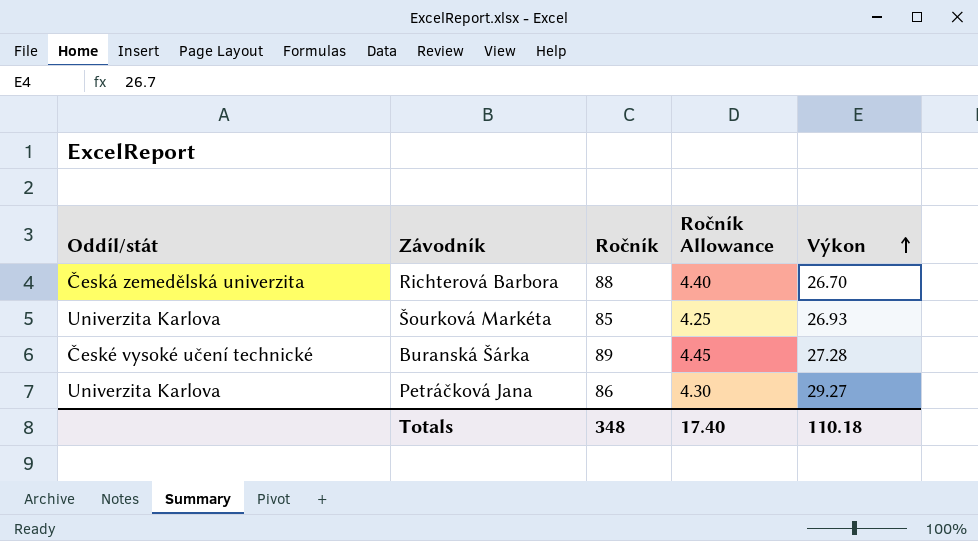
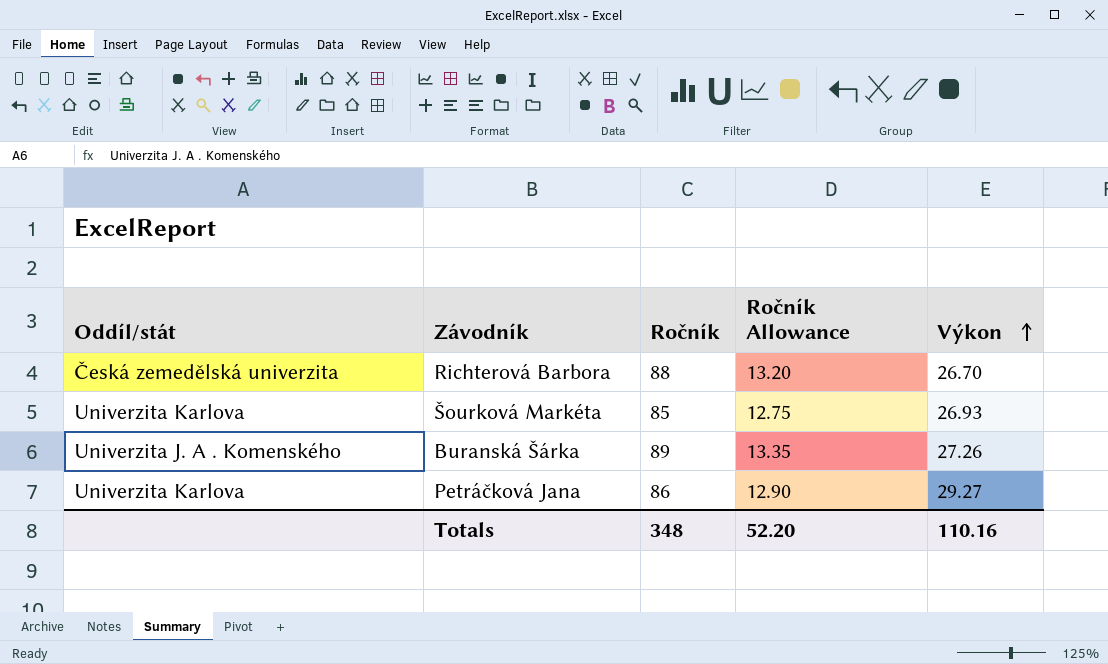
column Ročník Allowance | formula: [Ročník] * 0.05 -> [Ročník] * 0.15
Buranská Šárka | Oddíl/stát: České vysoké učení technické -> Univerzita J. A . Komenského
Buranská Šárka | Výkon: 27.28 -> 27.26
Totals | Ročník Allowance: 17.40 -> 52.20
Totals | Výkon: 110.18 -> 110.16

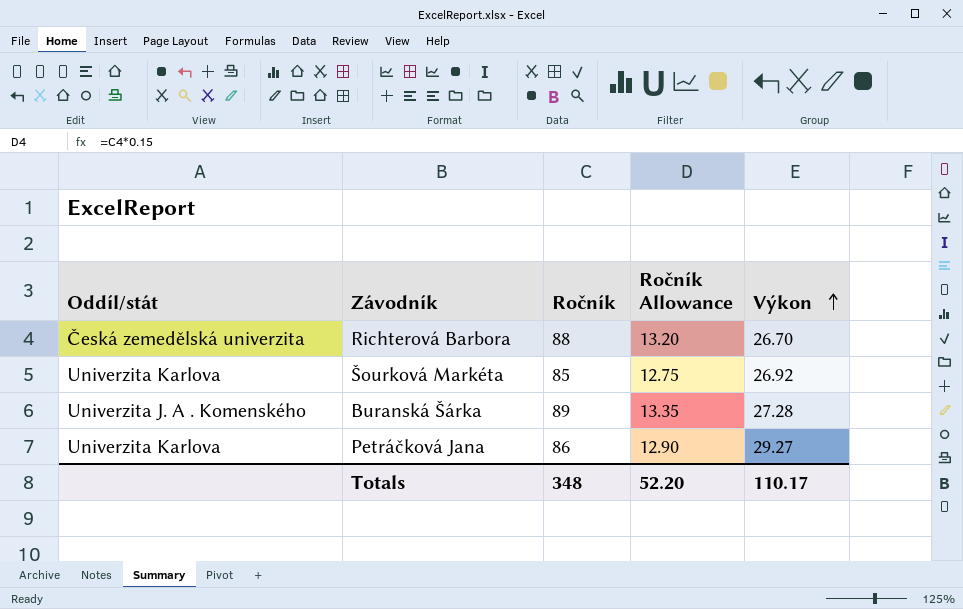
Šourková Markéta | Výkon: 26.93 -> 26.92
Buranská Šárka | Výkon: 27.26 -> 27.28
Totals | Výkon: 110.16 -> 110.17

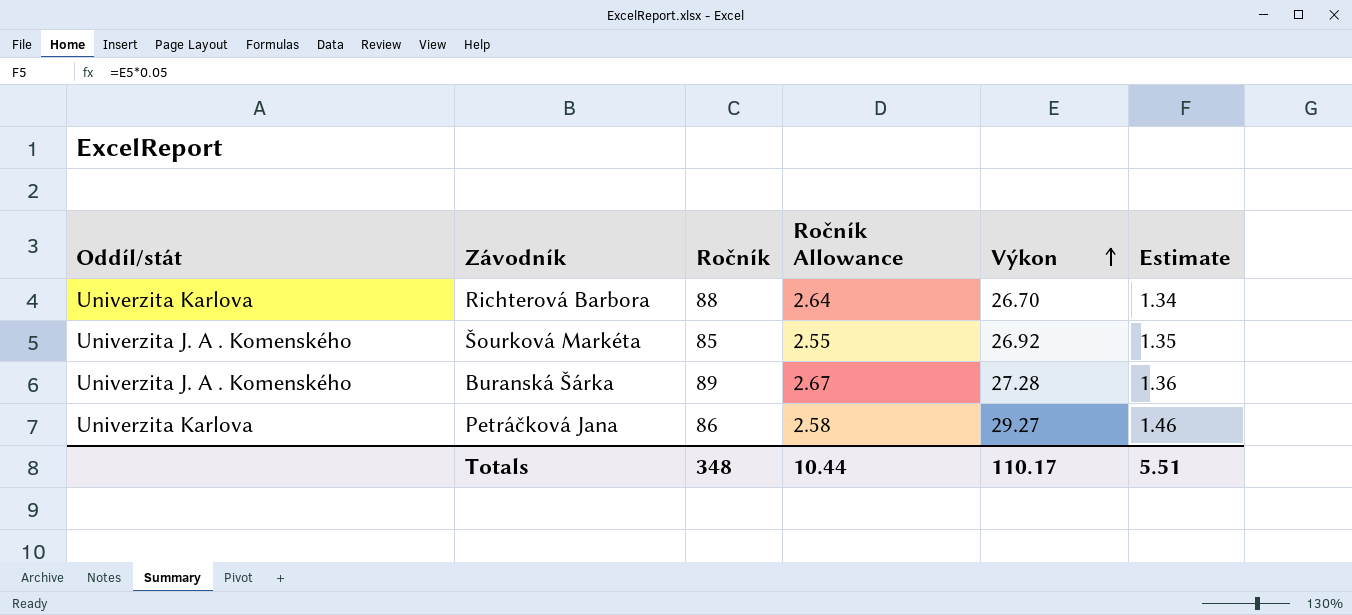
column Ročník Allowance | formula: [Ročník] * 0.15 -> [Ročník] * 0.03
column Estimate | formula: none -> [Výkon] * 0.05
Richterová Barbora | Oddíl/stát: Česká zemedělská univerzita -> Univerzita Karlova
Šourková Markéta | Oddíl/stát: Univerzita Karlova -> Univerzita J. A . Komenského
Totals | Ročník Allowance: 52.20 -> 10.44

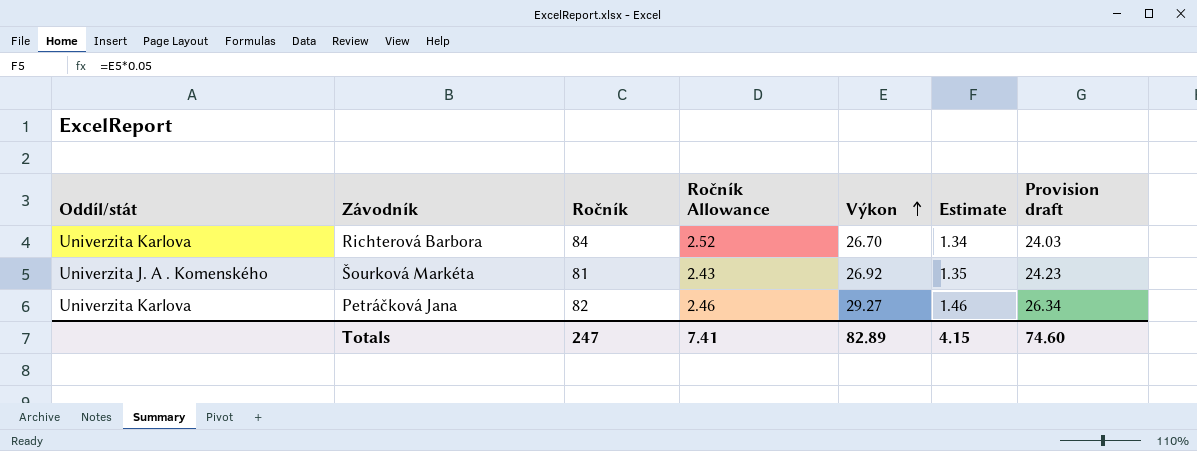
column Provision draft | formula: none -> [Výkon] * 0.9
row Buranská Šárka: Univerzita J. A . Komenského | 89 | 2.67 | 27.28 | 1.36 -> none
Richterová Barbora | Ročník: 88 -> 84
Richterová Barbora | Ročník Allowance: 2.64 -> 2.52
Šourková Markéta | Ročník: 85 -> 81
Šourková Markéta | Ročník Allowance: 2.55 -> 2.43
Petráčková Jana | Ročník: 86 -> 82
Petráčková Jana | Ročník Allowance: 2.58 -> 2.46
Totals | Ročník: 348 -> 247
Totals | Ročník Allowance: 10.44 -> 7.41
Totals | Výkon: 110.17 -> 82.89
Totals | Estimate: 5.51 -> 4.15

